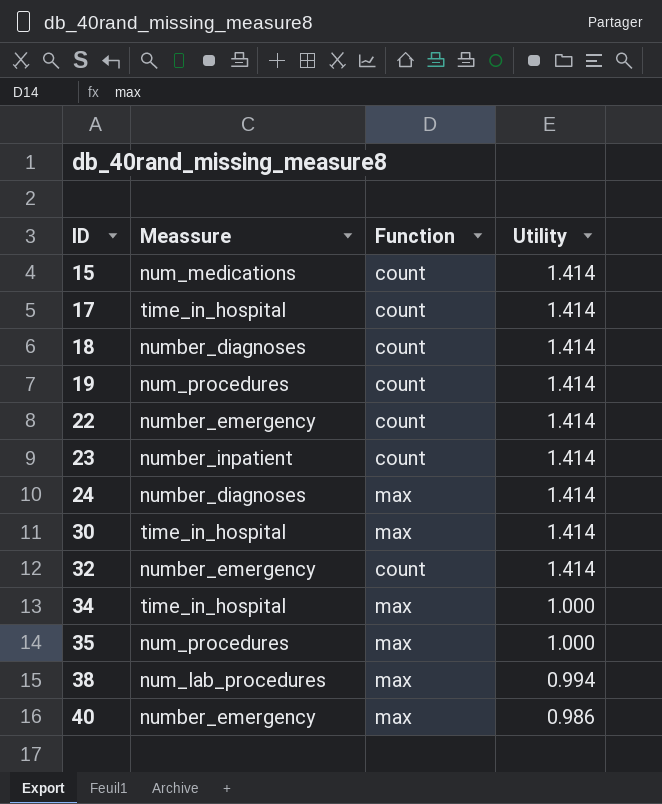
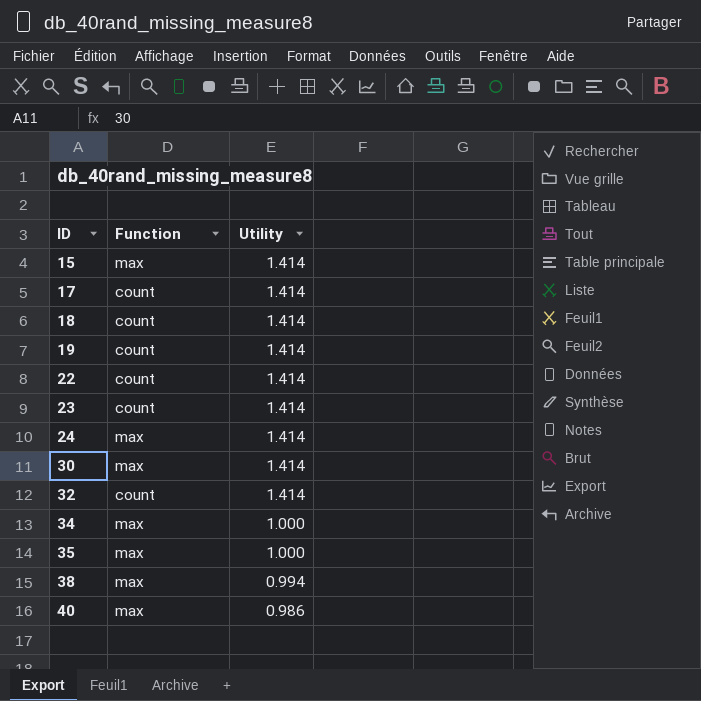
column Meassure | position: 2 -> none
15 | Function: count -> max

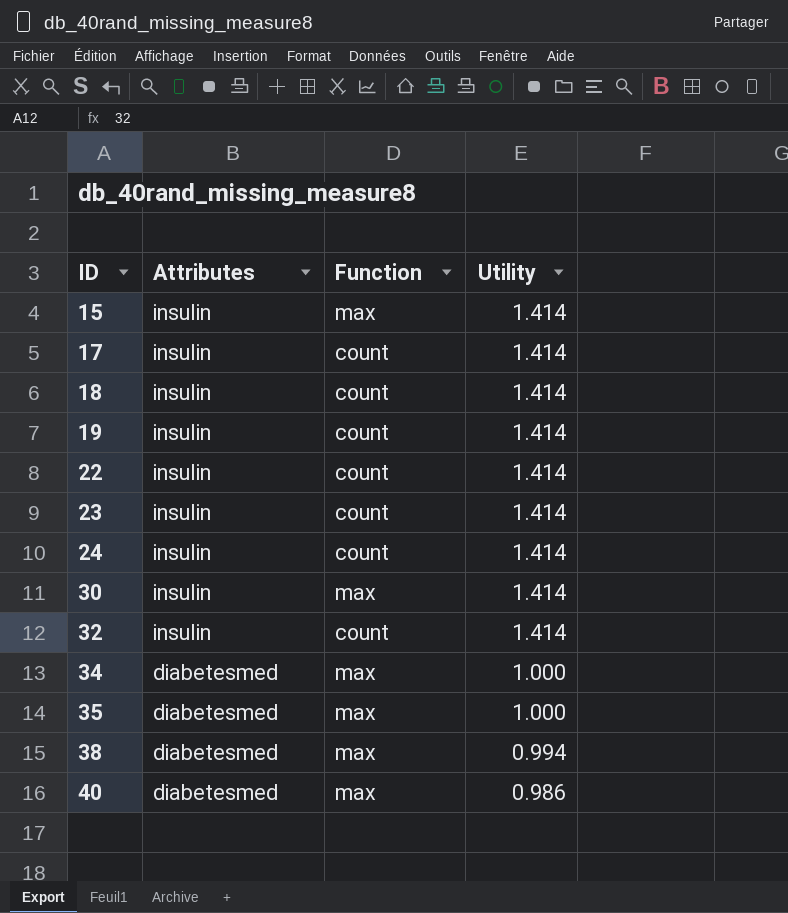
column Attributes | position: none -> 2
24 | Function: max -> count

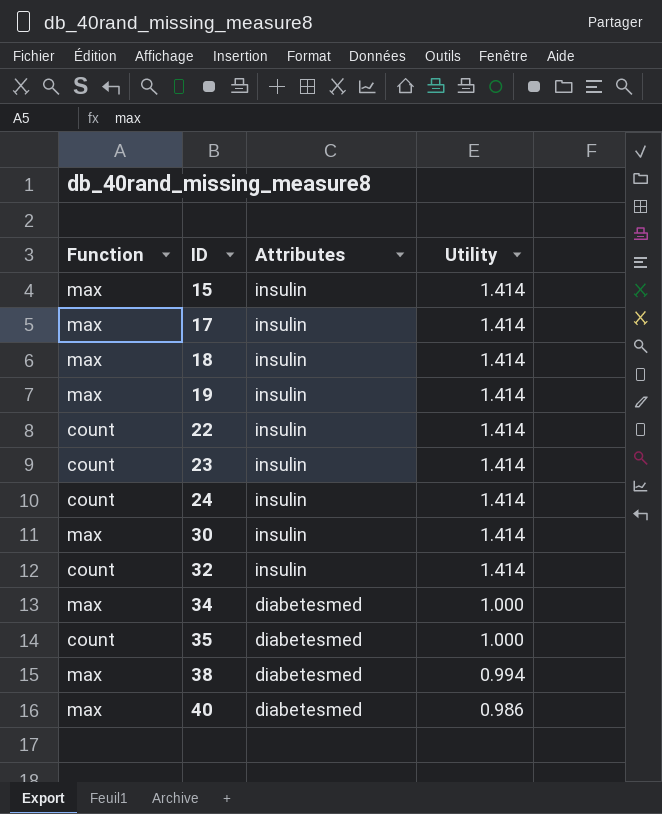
column Function | position: 3 -> 1
17 | Function: count -> max
18 | Function: count -> max
19 | Function: count -> max
35 | Function: max -> count

